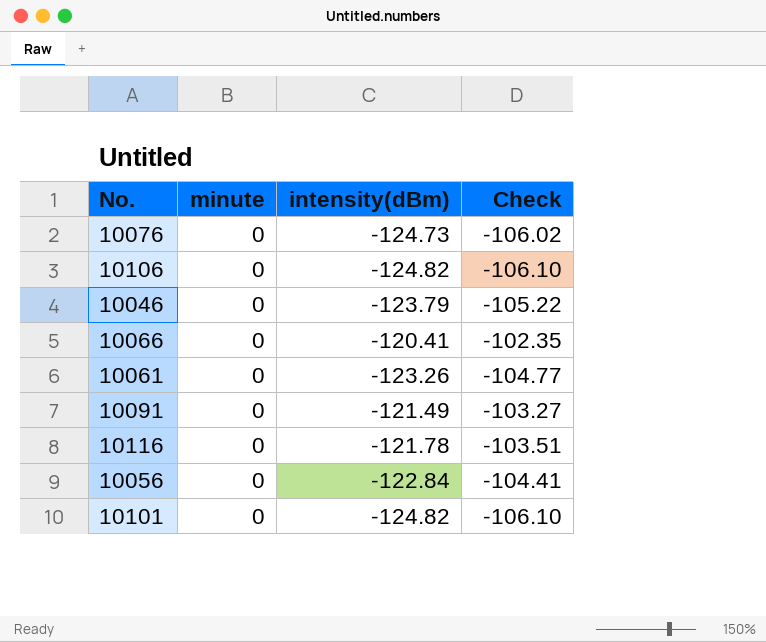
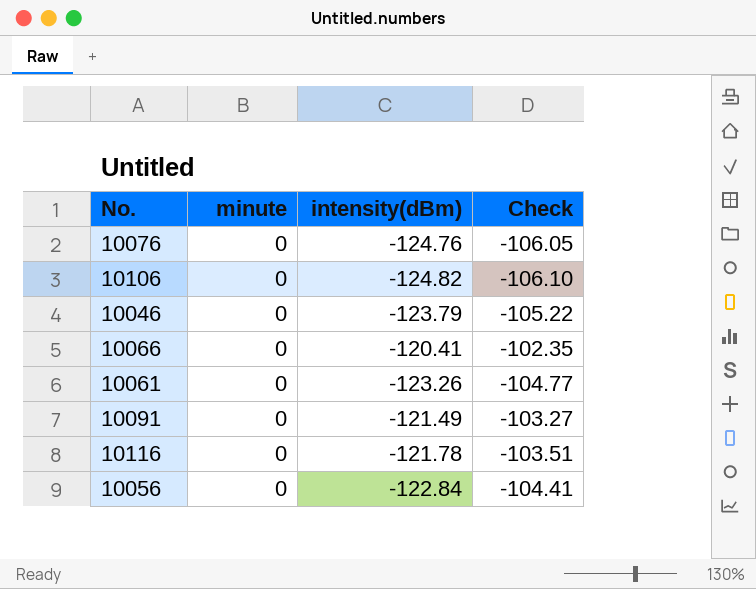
row 10101: 0 | -124.82 | -106.10 -> none
10076 | intensity(dBm): -124.73 -> -124.76
10076 | Check: -106.02 -> -106.05

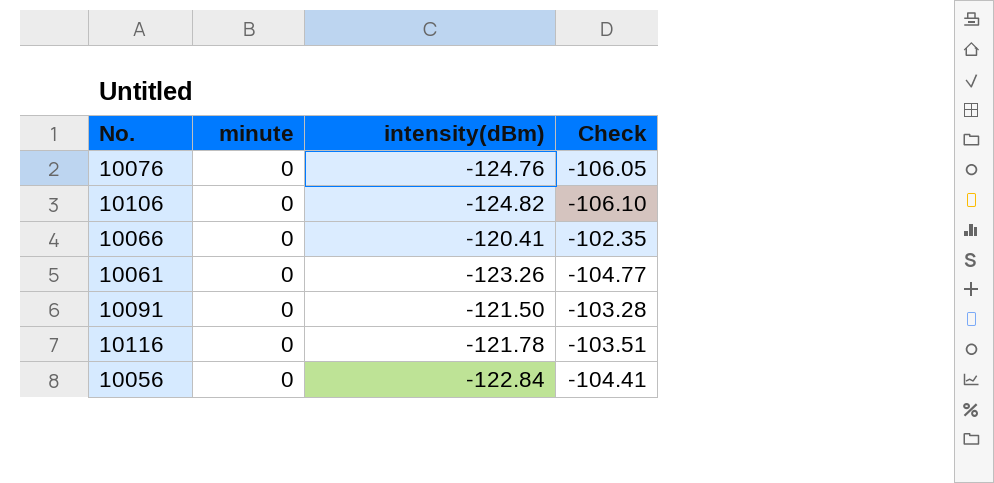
row 10046: 0 | -123.79 | -105.22 -> none
10091 | intensity(dBm): -121.49 -> -121.50
10091 | Check: -103.27 -> -103.28

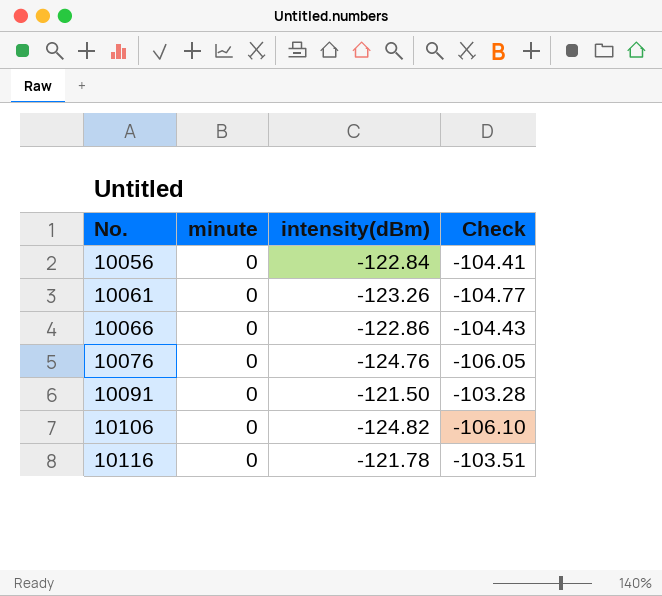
row order: none -> No. ascending
10066 | intensity(dBm): -120.41 -> -122.86
10066 | Check: -102.35 -> -104.43

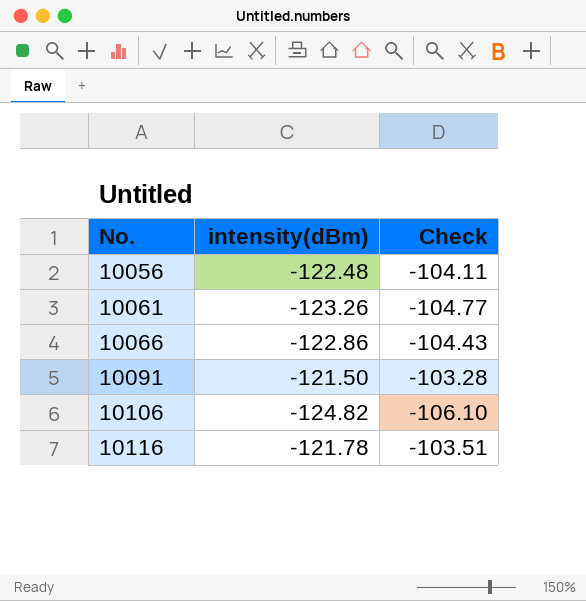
column minute | position: 2 -> none
row 10076: 0 | -124.76 | -106.05 -> none
10056 | intensity(dBm): -122.84 -> -122.48
10056 | Check: -104.41 -> -104.11

